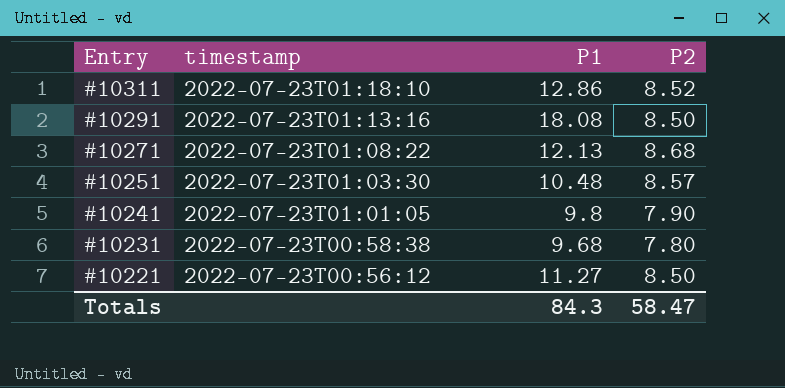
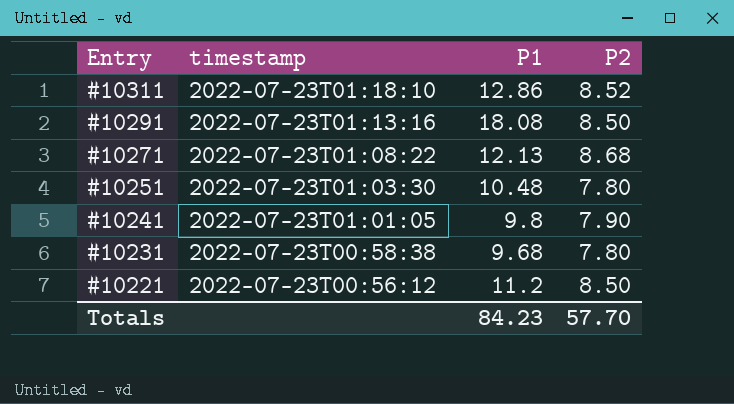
#10251 | P2: 8.57 -> 7.80
#10221 | P1: 11.27 -> 11.2
Totals | P1: 84.3 -> 84.23
Totals | P2: 58.47 -> 57.70

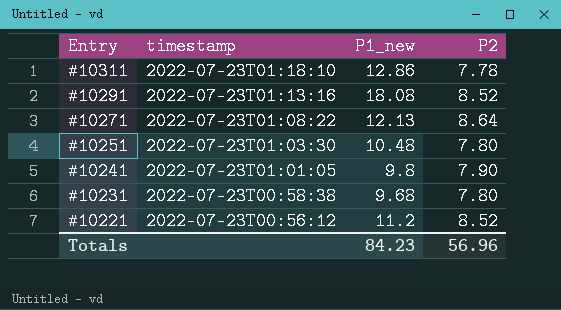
column name: P1 -> P1_new
#10311 | P2: 8.52 -> 7.78
#10291 | P2: 8.50 -> 8.52
#10271 | P2: 8.68 -> 8.64
#10221 | P2: 8.50 -> 8.52
Totals | P2: 57.70 -> 56.96

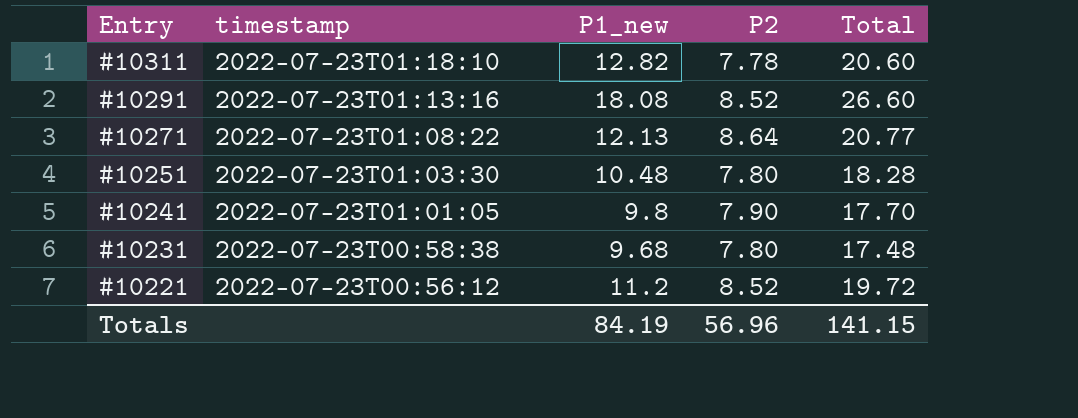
column Total | formula: none -> [P1_new] + [P2]
#10311 | P1_new: 12.86 -> 12.82
Totals | P1_new: 84.23 -> 84.19

